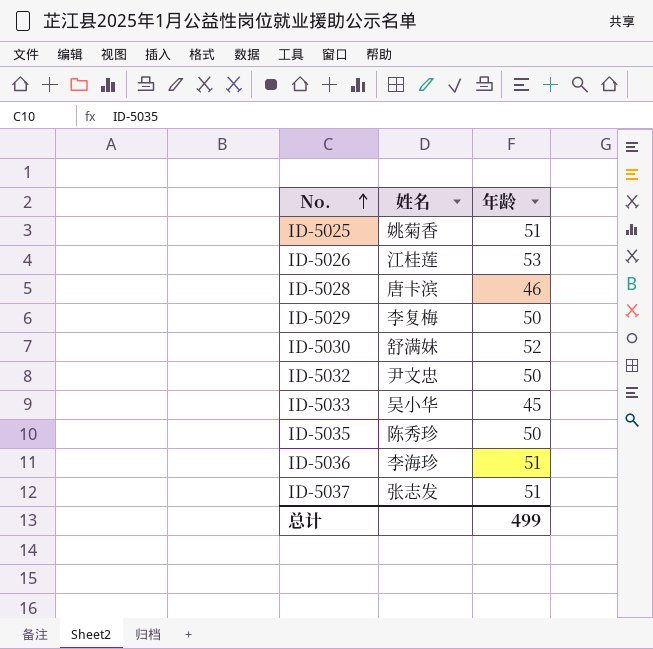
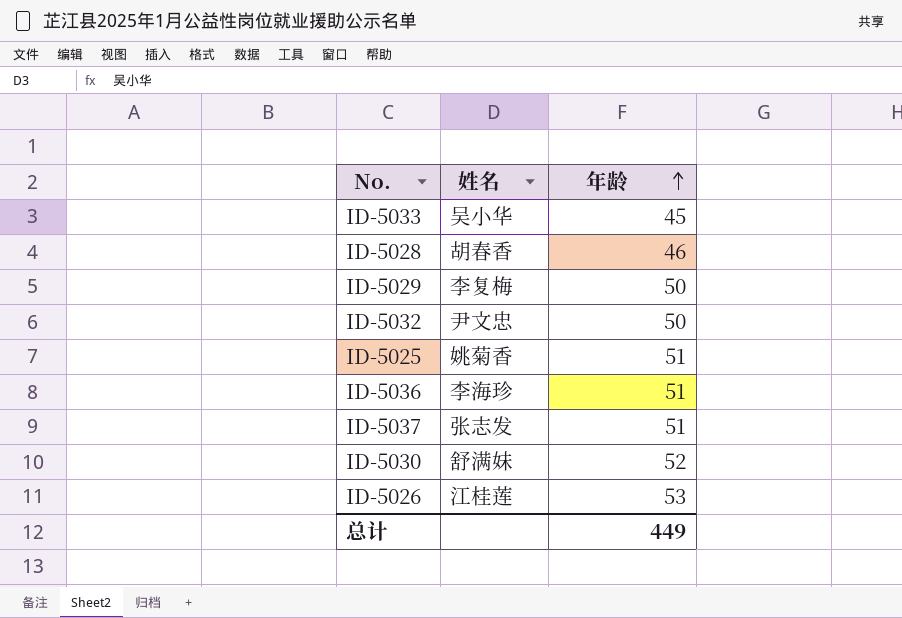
row order: No. ascending -> 年龄 ascending
row ID-5035: 陈秀珍 | 50 -> none
ID-5028 | 姓名: 唐卡滨 -> 胡春香
总计 | 年龄: 499 -> 449

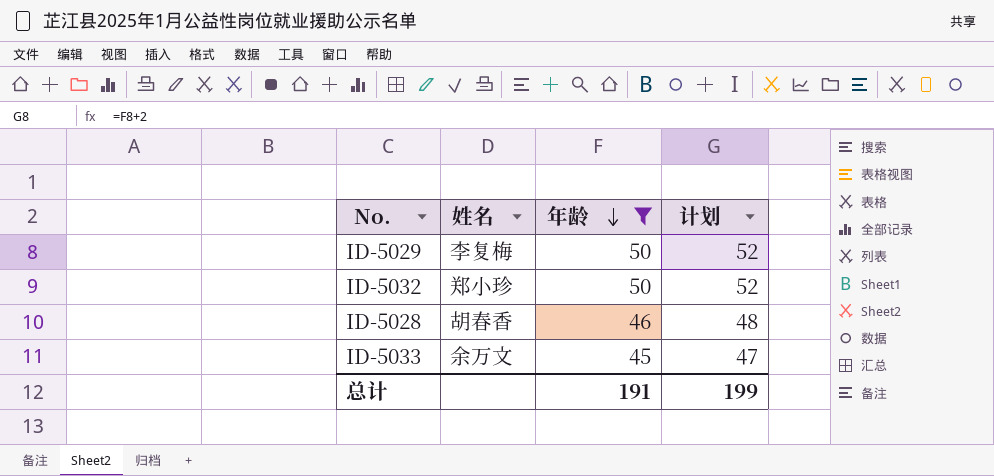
filter: none -> 年龄 <= 50
row order: 年龄 ascending -> 年龄 descending
column 计划 | formula: none -> [年龄] + 2
ID-5032 | 姓名: 尹文忠 -> 郑小珍
ID-5033 | 姓名: 吴小华 -> 余万文
总计 | 年龄: 449 -> 191

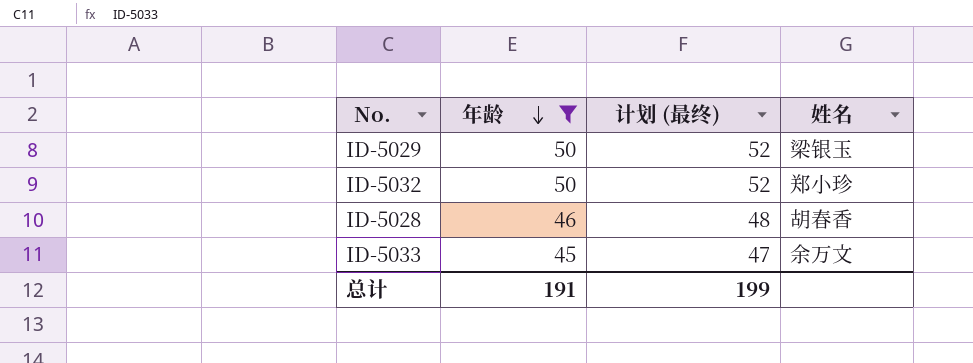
column name: 计划 -> 计划 (最终)
column 姓名 | position: 2 -> 4
ID-5029 | 姓名: 李复梅 -> 梁银玉

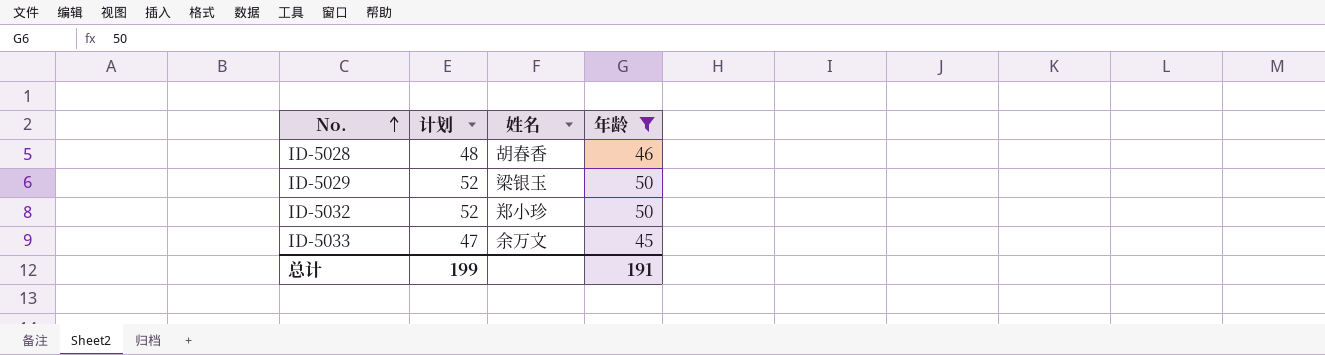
row order: 年龄 descending -> No. ascending
column name: 计划 (最终) -> 计划
column 年龄 | position: 2 -> 4

